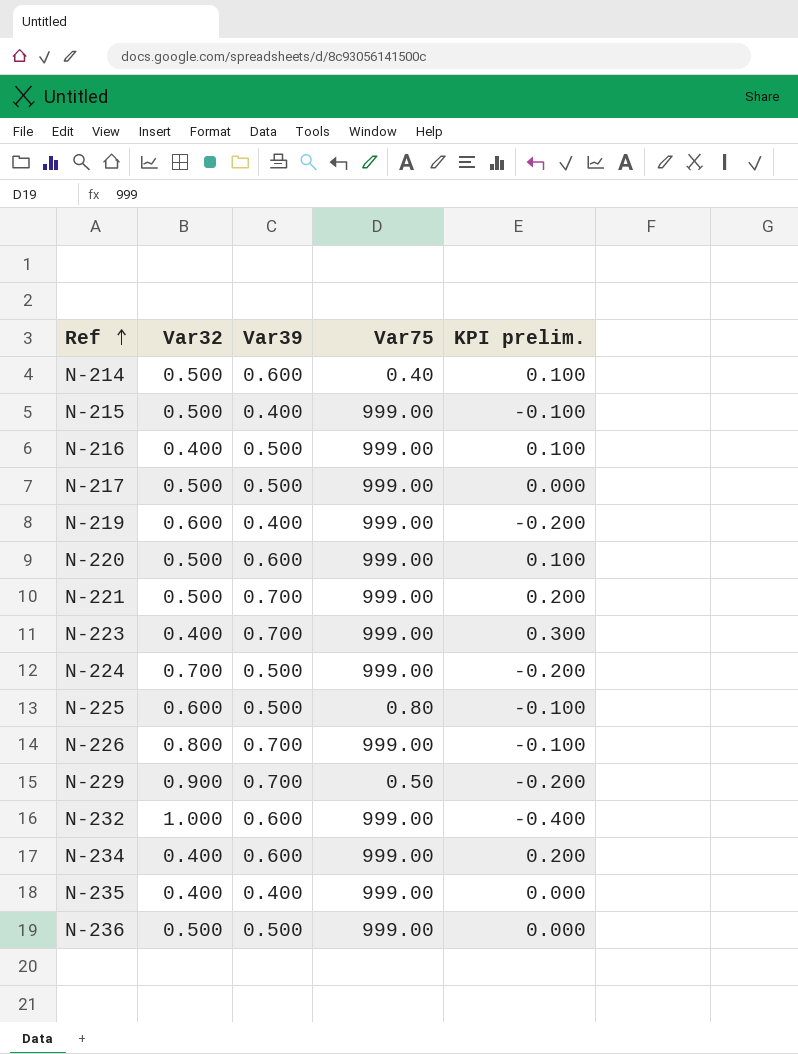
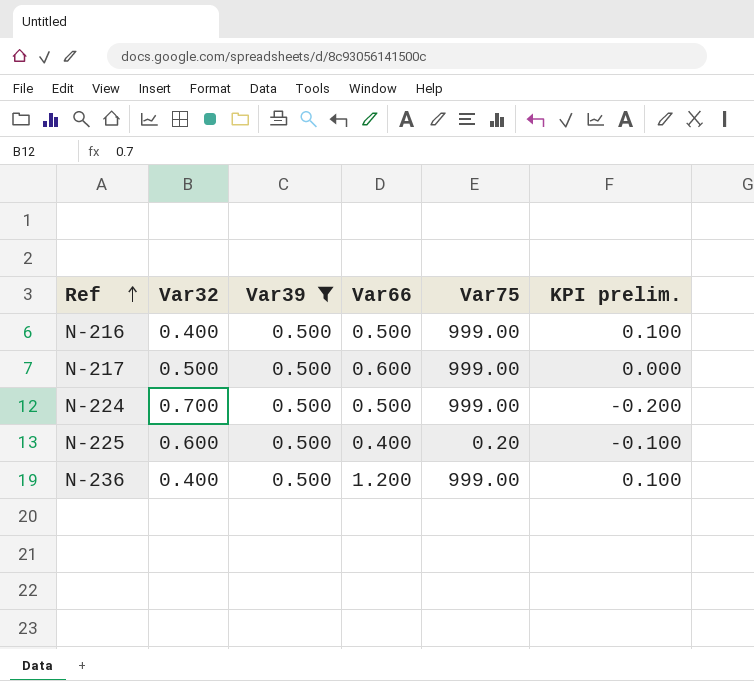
filter: none -> Var39 = 0.500
column Var66 | position: none -> 4
N-225 | Var75: 0.80 -> 0.20
N-236 | Var32: 0.500 -> 0.400
N-236 | KPI prelim.: 0.000 -> 0.100

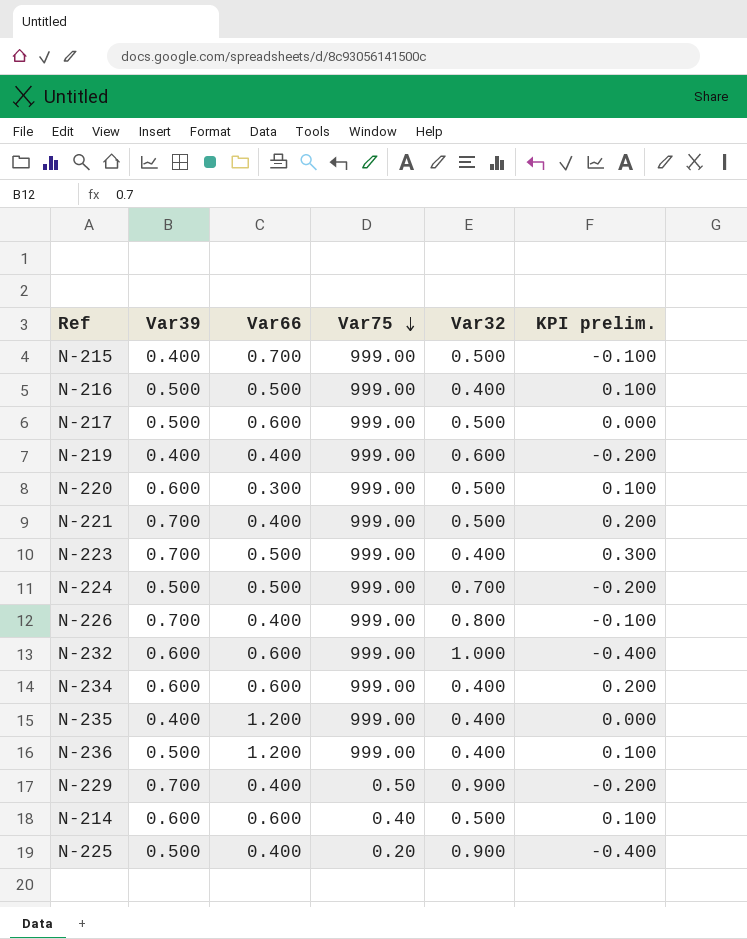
filter: Var39 = 0.500 -> none
row order: Ref ascending -> Var75 descending
column Var32 | position: 2 -> 5
N-225 | Var32: 0.600 -> 0.900
N-225 | KPI prelim.: -0.100 -> -0.400

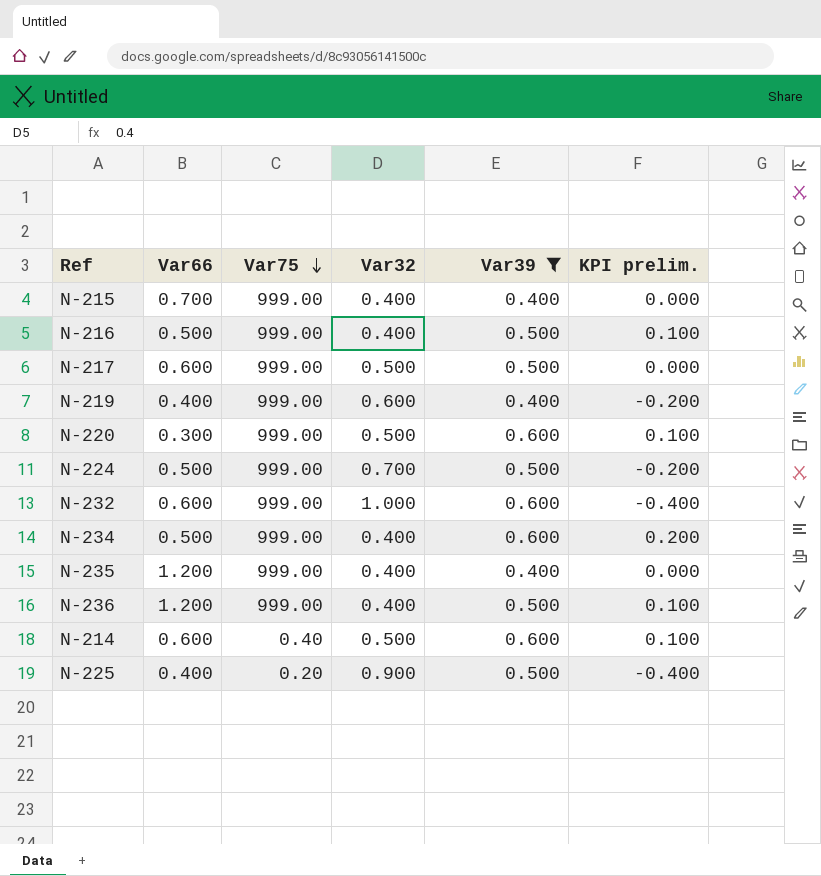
filter: none -> Var39 != 0.700
column Var39 | position: 2 -> 5
N-215 | Var32: 0.500 -> 0.400
N-215 | KPI prelim.: -0.100 -> 0.000
N-234 | Var66: 0.600 -> 0.500

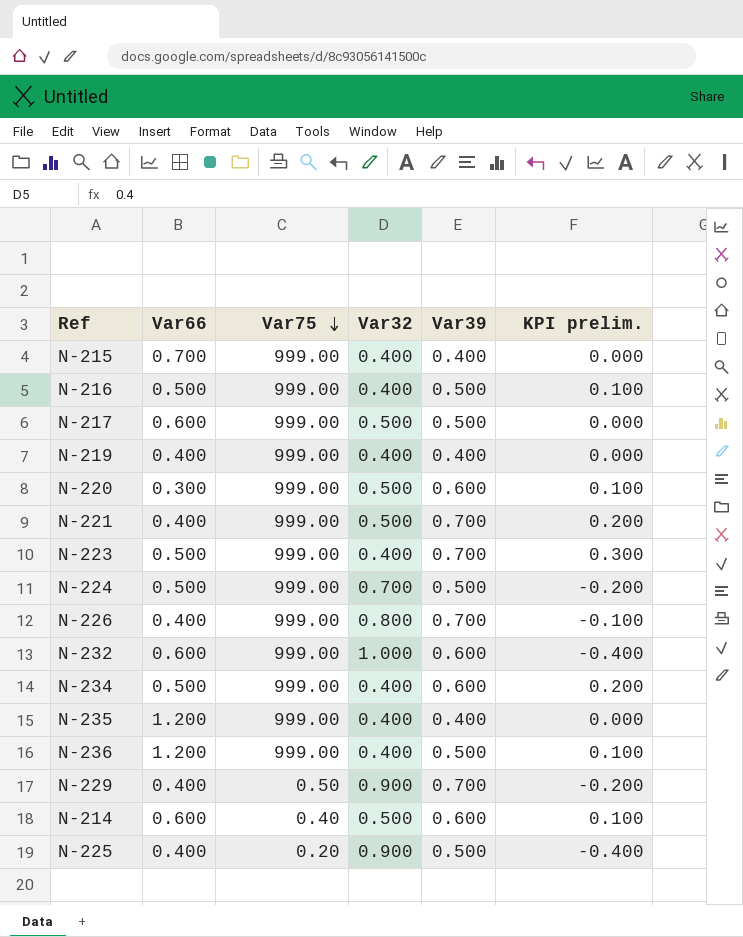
filter: Var39 != 0.700 -> none
N-219 | Var32: 0.600 -> 0.400
N-219 | KPI prelim.: -0.200 -> 0.000

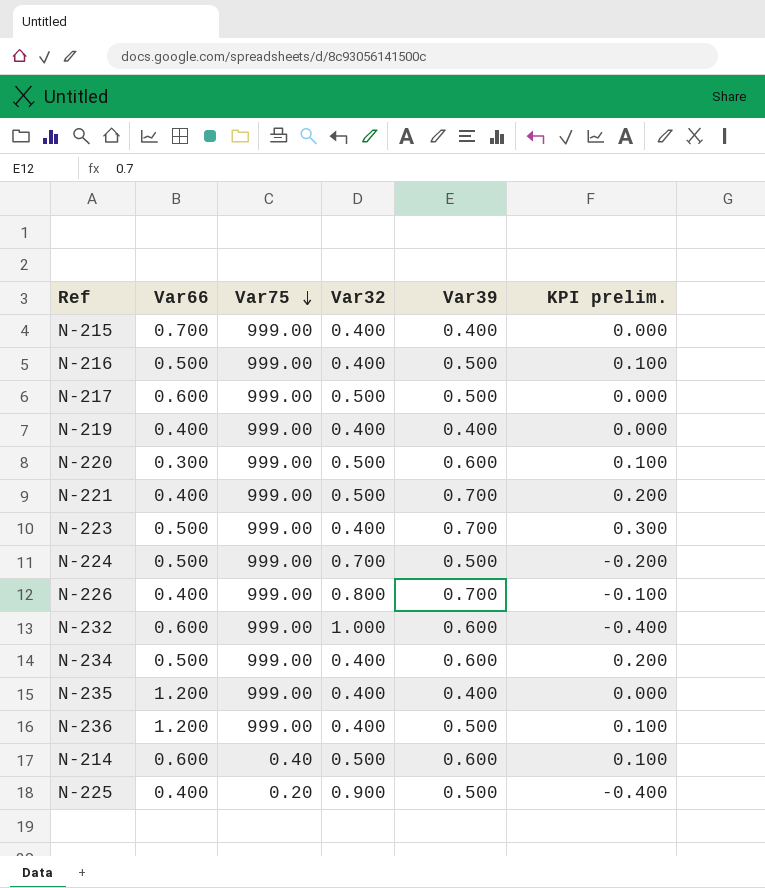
row N-229: 0.400 | 0.50 | 0.900 | 0.700 | -0.200 -> none

